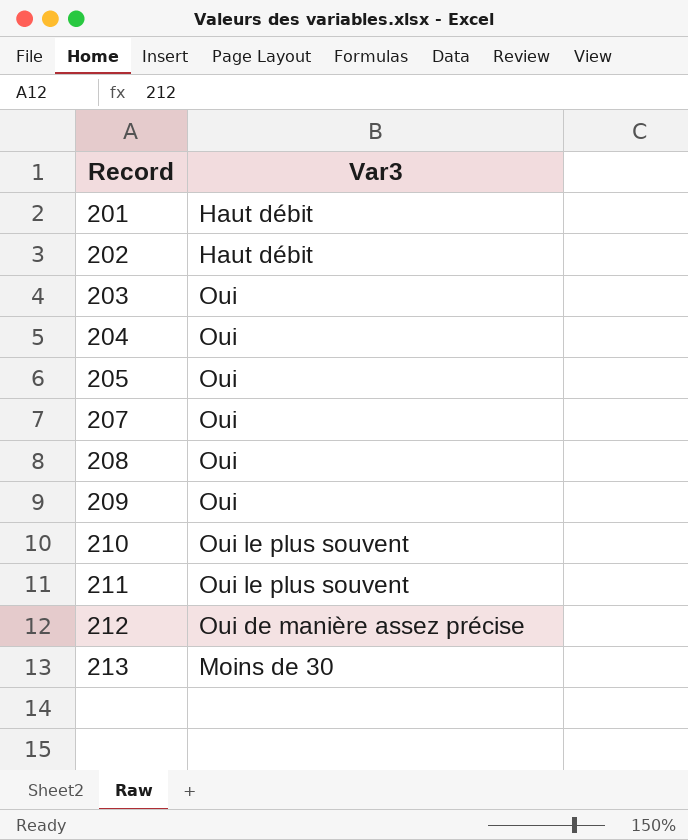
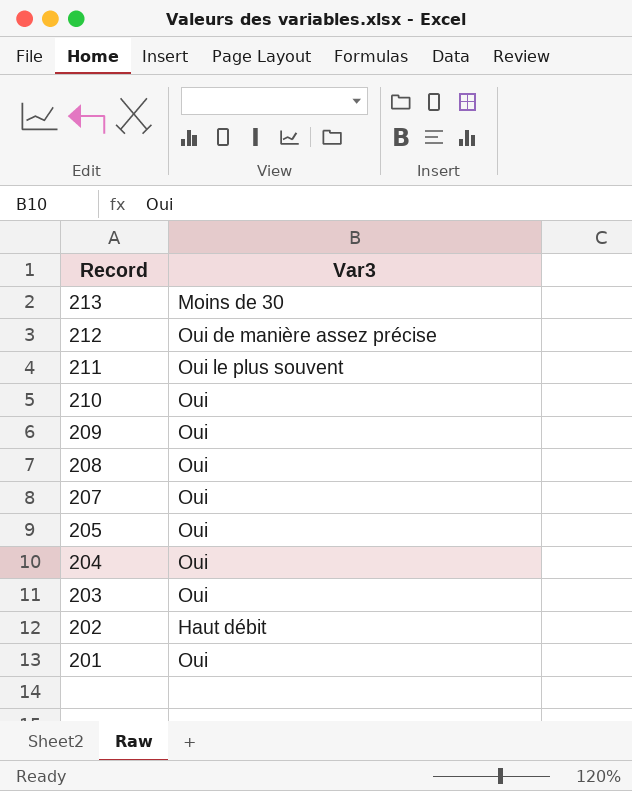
row order: Record ascending -> Record descending
210 | Var3: Oui le plus souvent -> Oui
201 | Var3: Haut débit -> Oui

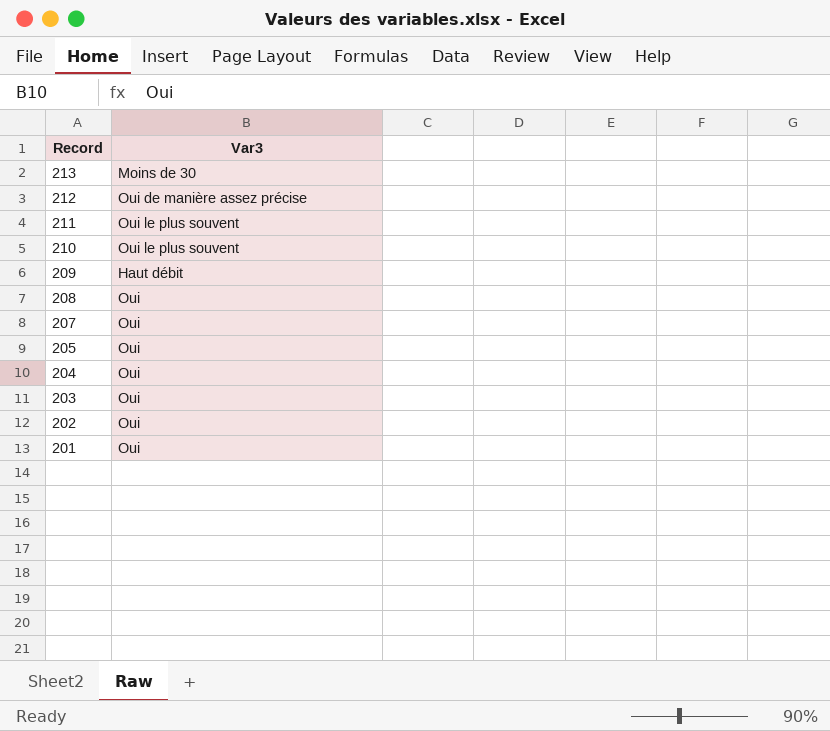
210 | Var3: Oui -> Oui le plus souvent
209 | Var3: Oui -> Haut débit
202 | Var3: Haut débit -> Oui

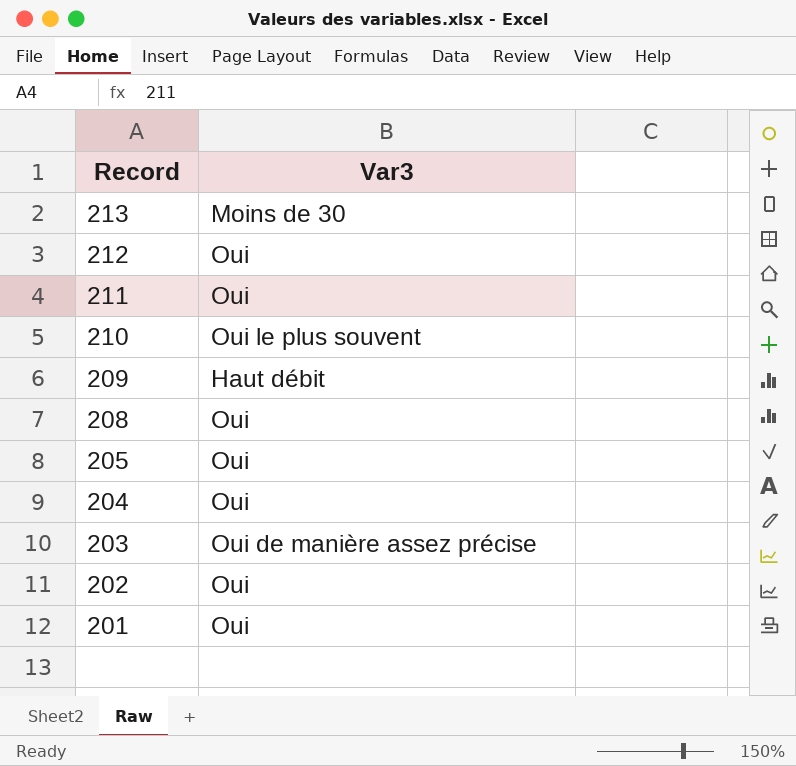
row 207: Oui -> none
212 | Var3: Oui de manière assez précise -> Oui
211 | Var3: Oui le plus souvent -> Oui
203 | Var3: Oui -> Oui de manière assez précise

